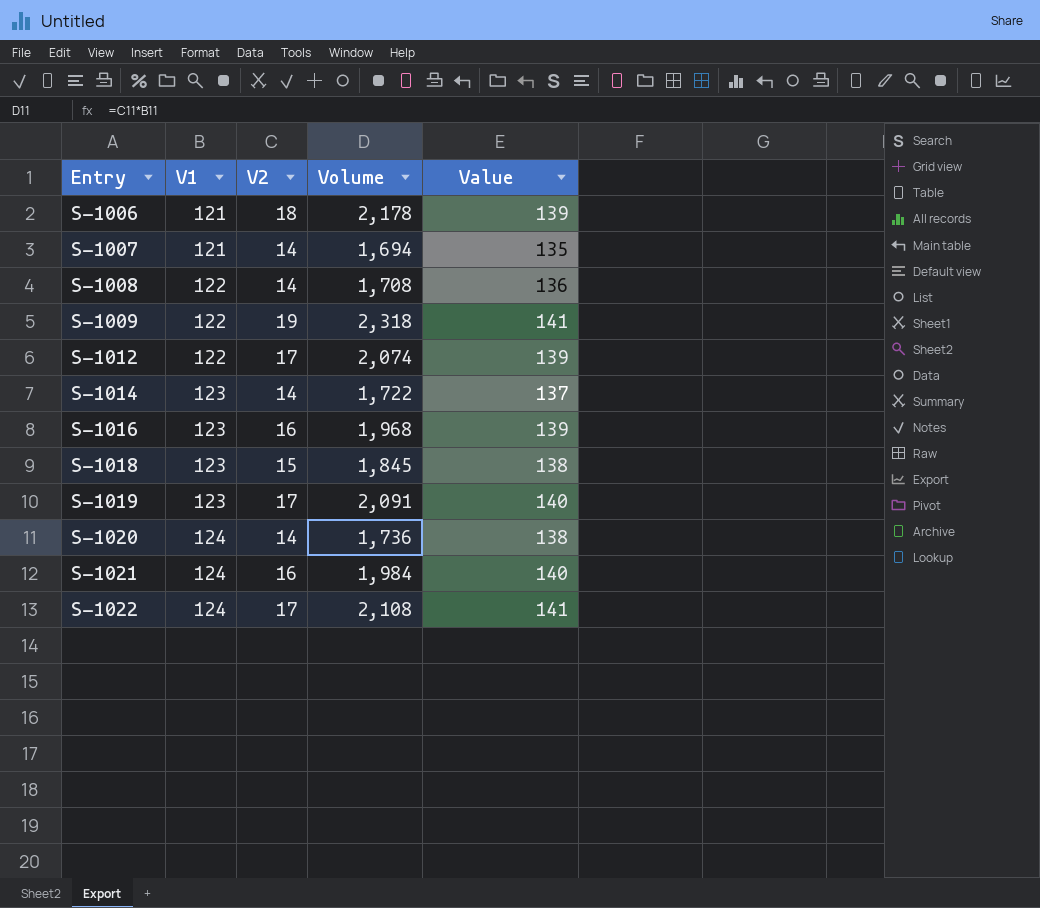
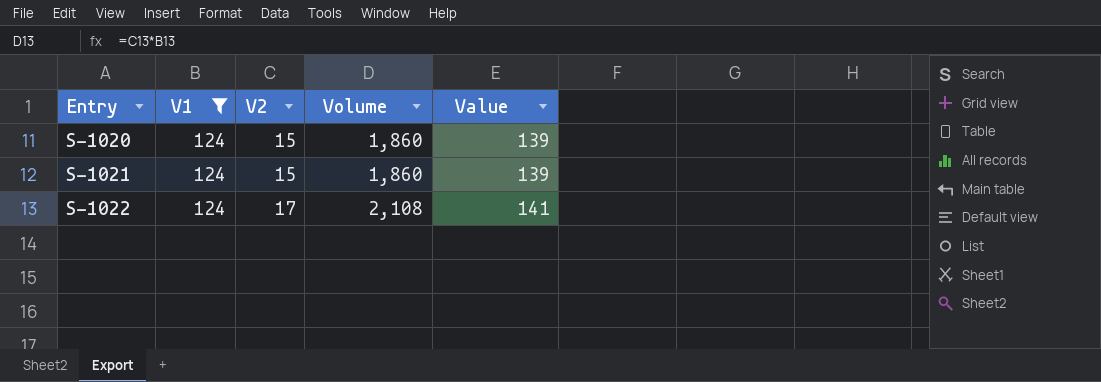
filter: none -> V1 = 124
S-1020 | V2: 14 -> 15
S-1020 | Volume: 1,736 -> 1,860
S-1020 | Value: 138 -> 139
S-1021 | V2: 16 -> 15
S-1021 | Volume: 1,984 -> 1,860
S-1021 | Value: 140 -> 139

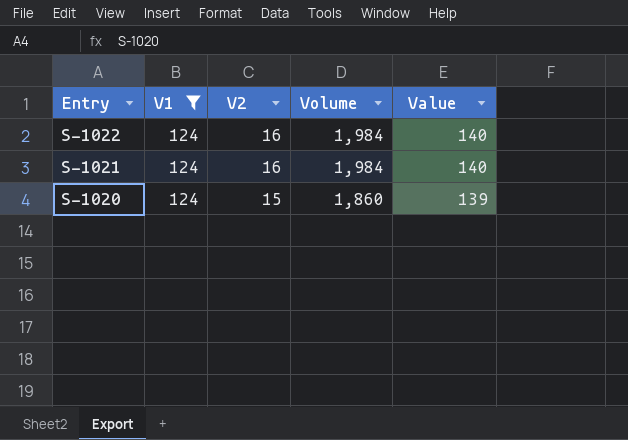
row order: Entry ascending -> Entry descending
S-1022 | V2: 17 -> 16
S-1022 | Volume: 2,108 -> 1,984
S-1022 | Value: 141 -> 140
S-1021 | V2: 15 -> 16
S-1021 | Volume: 1,860 -> 1,984
S-1021 | Value: 139 -> 140

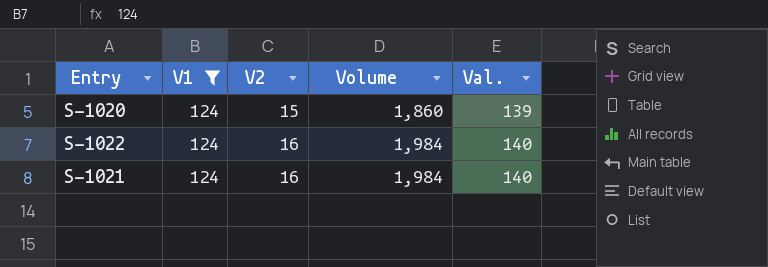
row order: Entry descending -> V2 ascending
column name: Value -> Val.

